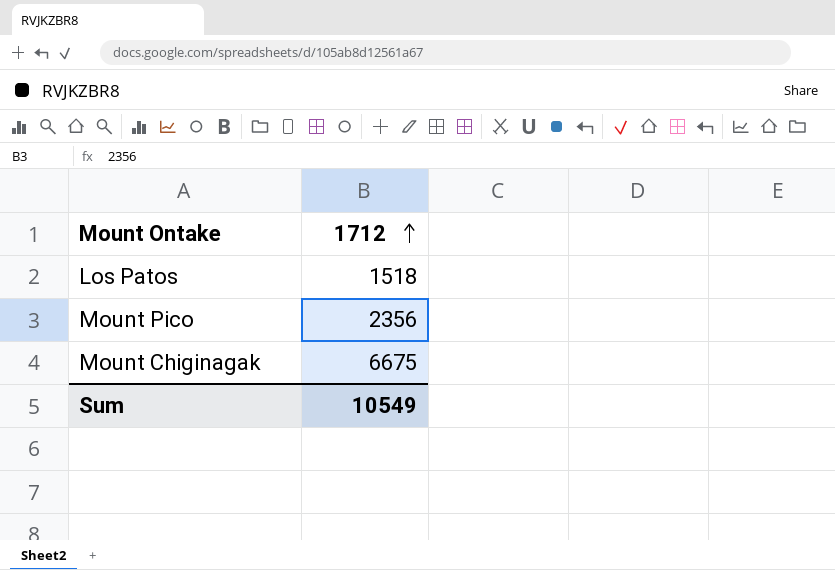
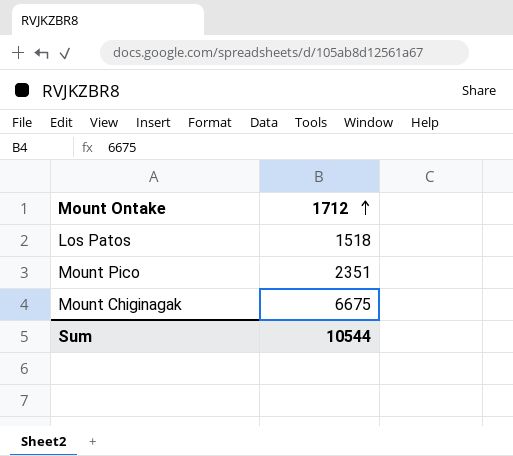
Mount Pico | 1712: 2356 -> 2351
Sum | 1712: 10549 -> 10544

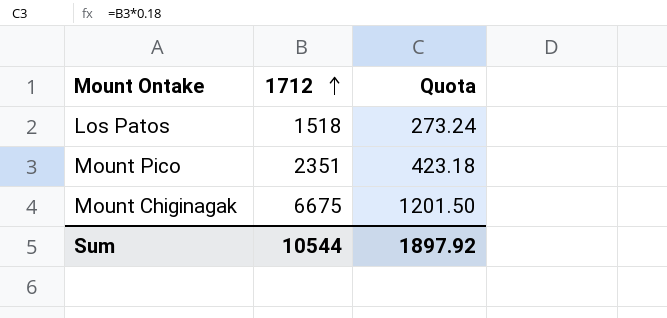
column Quota | formula: none -> [1712] * 0.18

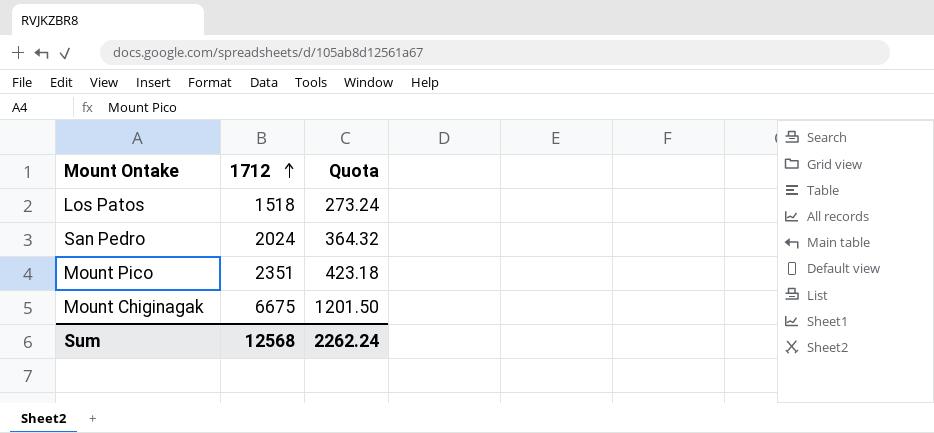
row San Pedro: none -> 2024 | 364.32
Sum | 1712: 10544 -> 12568
Sum | Quota: 1897.92 -> 2262.24

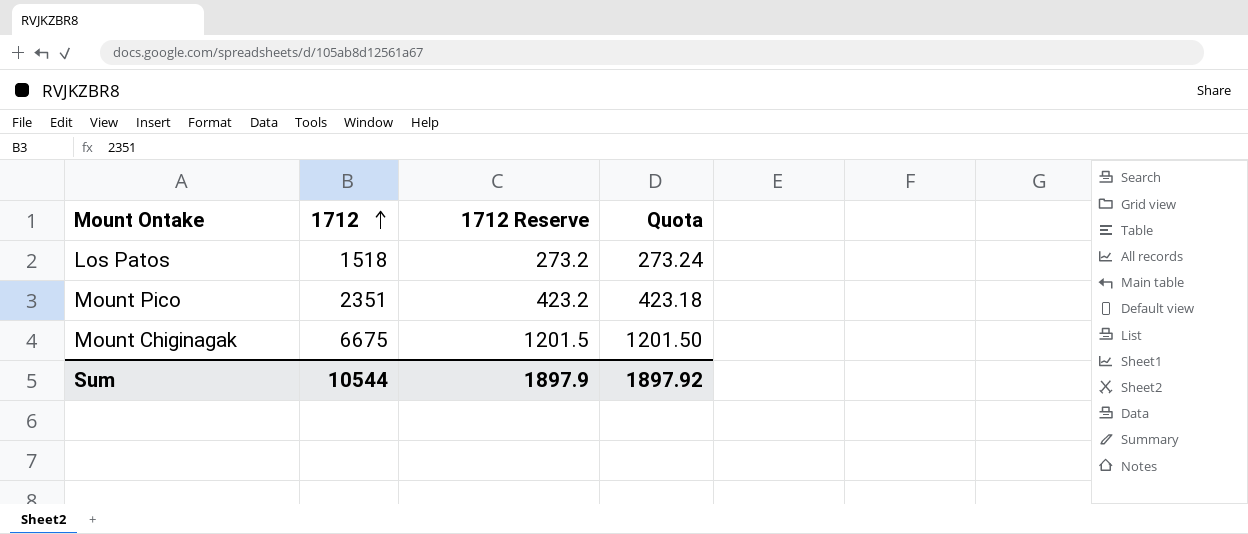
column 1712 Reserve | formula: none -> [1712] * 0.18
row San Pedro: 2024 | 364.32 -> none
Sum | 1712: 12568 -> 10544
Sum | Quota: 2262.24 -> 1897.92

